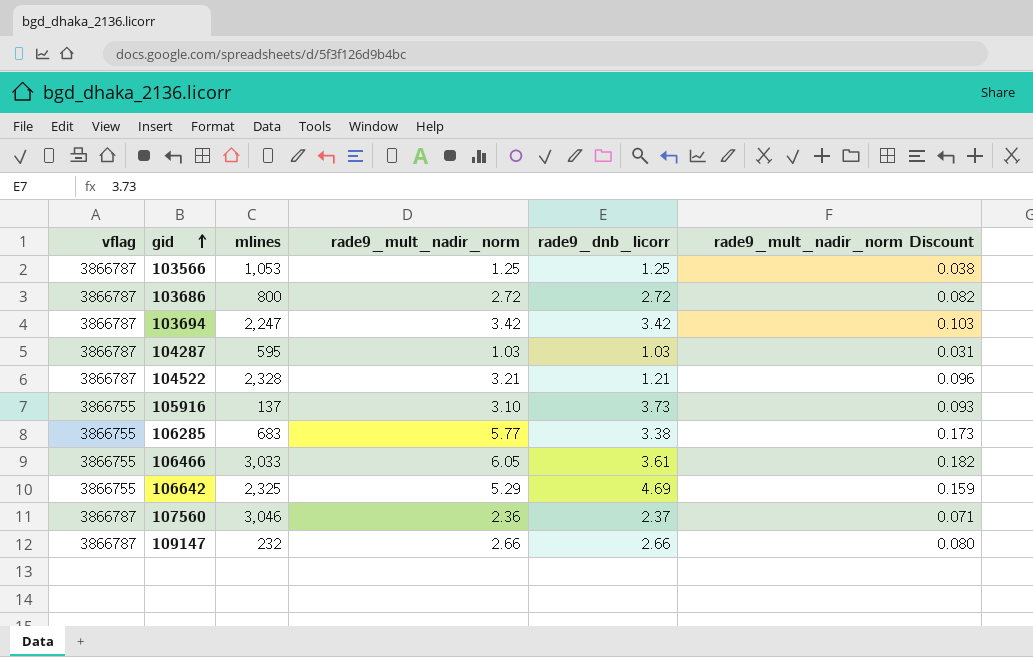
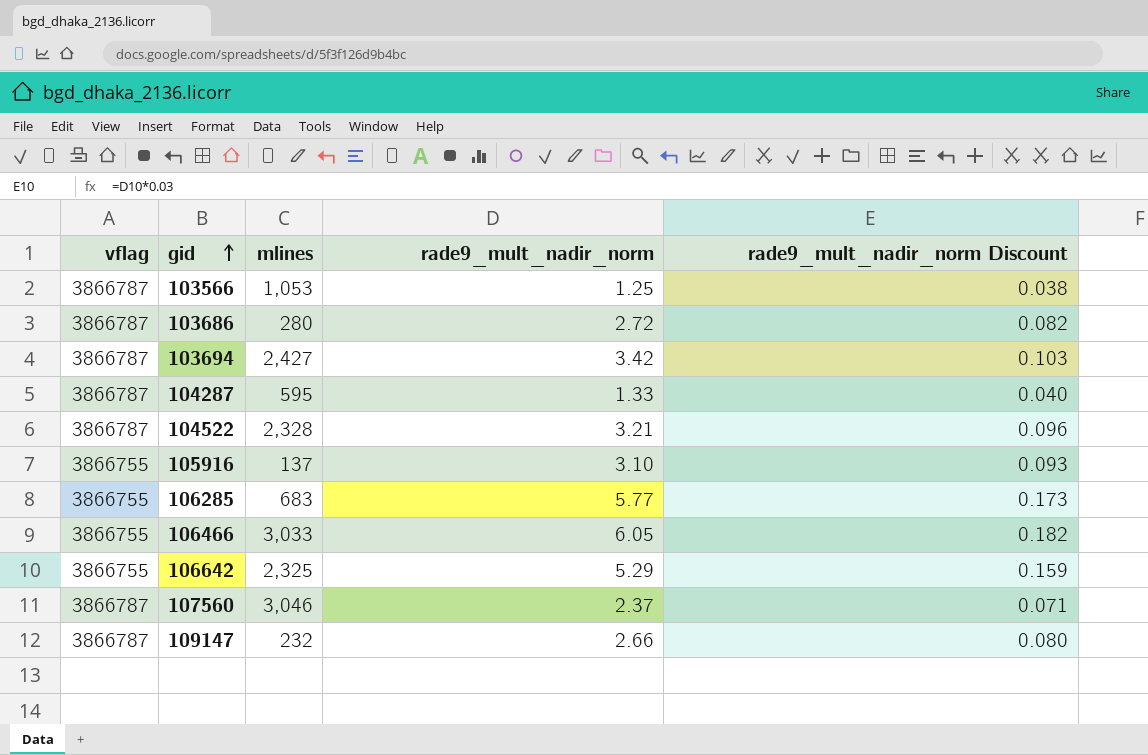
column rade9_dnb_licorr | position: 5 -> none
103686 | mlines: 800 -> 280
103694 | mlines: 2,247 -> 2,427
104287 | rade9_mult_nadir_norm: 1.03 -> 1.33
104287 | rade9_mult_nadir_norm Discount: 0.031 -> 0.040
107560 | rade9_mult_nadir_norm: 2.36 -> 2.37

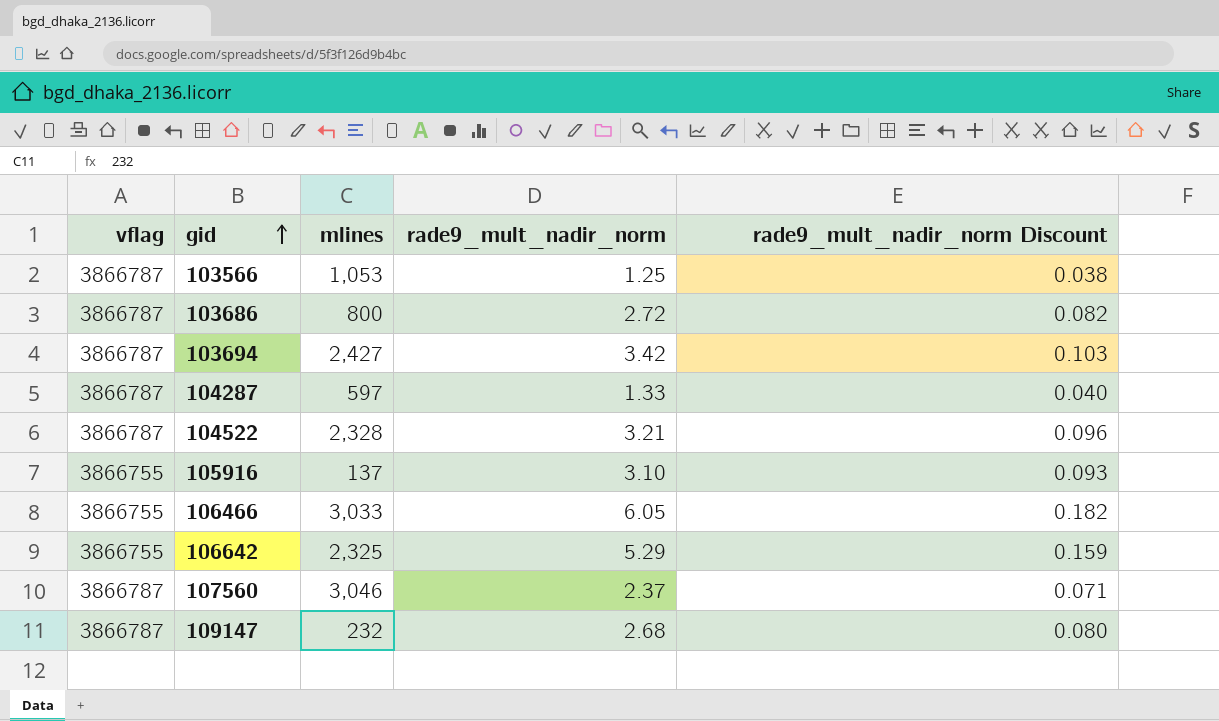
row 106285: 3866755 | 683 | 5.77 | 0.173 -> none
103686 | mlines: 280 -> 800
104287 | mlines: 595 -> 597
109147 | rade9_mult_nadir_norm: 2.66 -> 2.68

